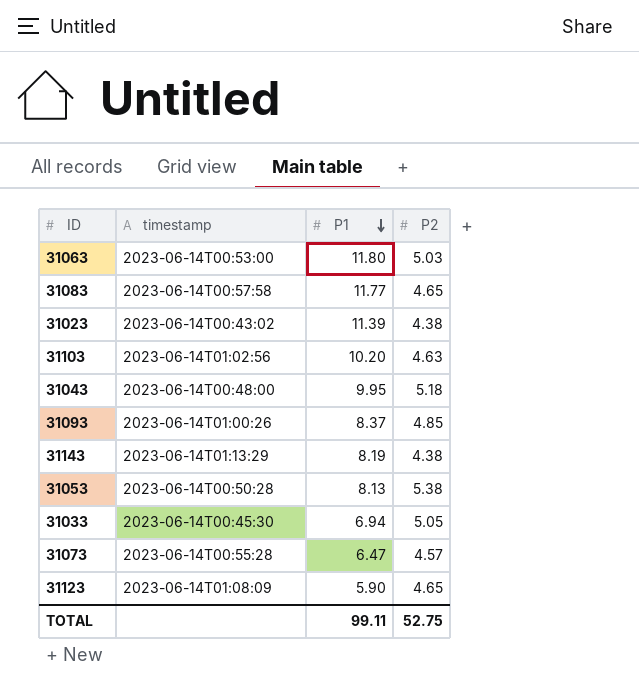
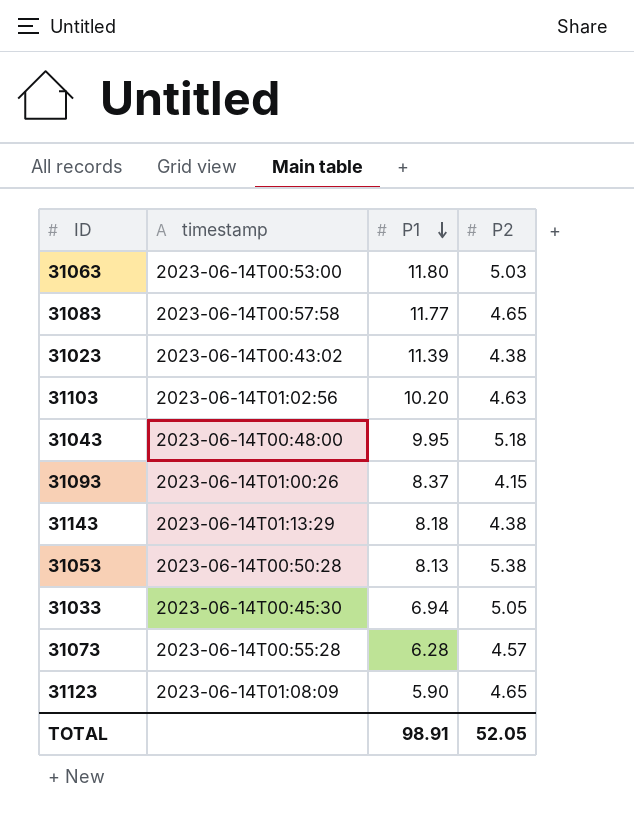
31093 | P2: 4.85 -> 4.15
31143 | P1: 8.19 -> 8.18
31073 | P1: 6.47 -> 6.28
TOTAL | P1: 99.11 -> 98.91
TOTAL | P2: 52.75 -> 52.05

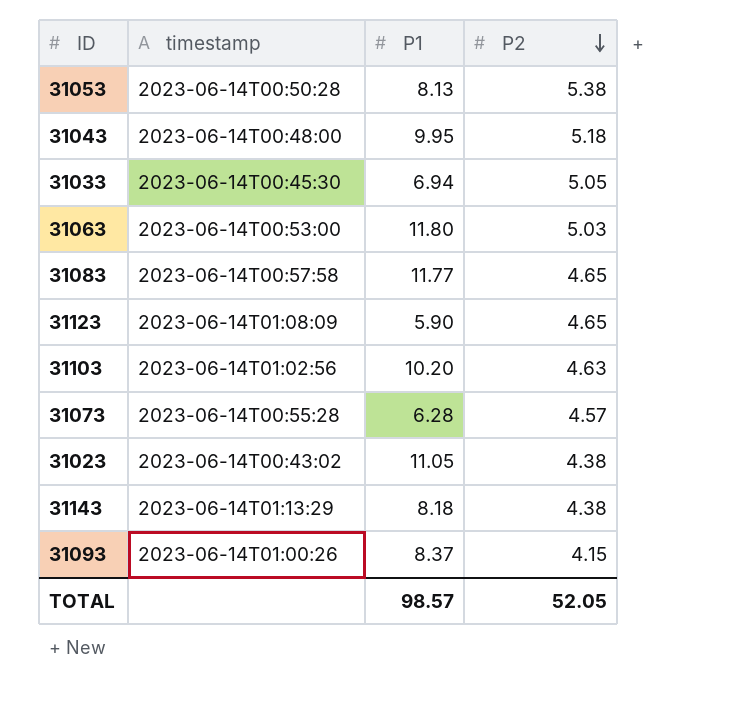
row order: P1 descending -> P2 descending
31023 | P1: 11.39 -> 11.05
TOTAL | P1: 98.91 -> 98.57

